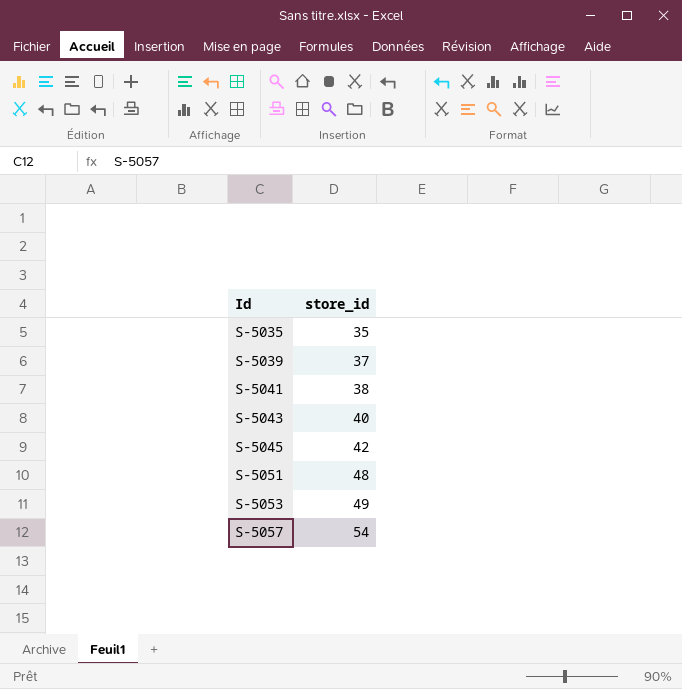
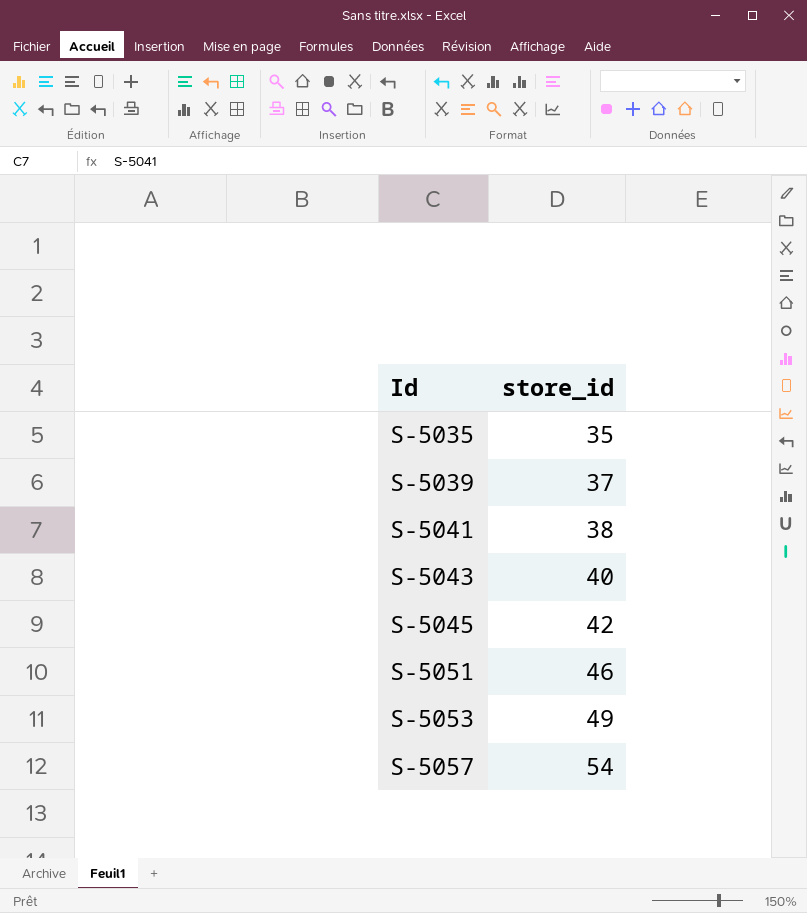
S-5051 | store_id: 48 -> 46

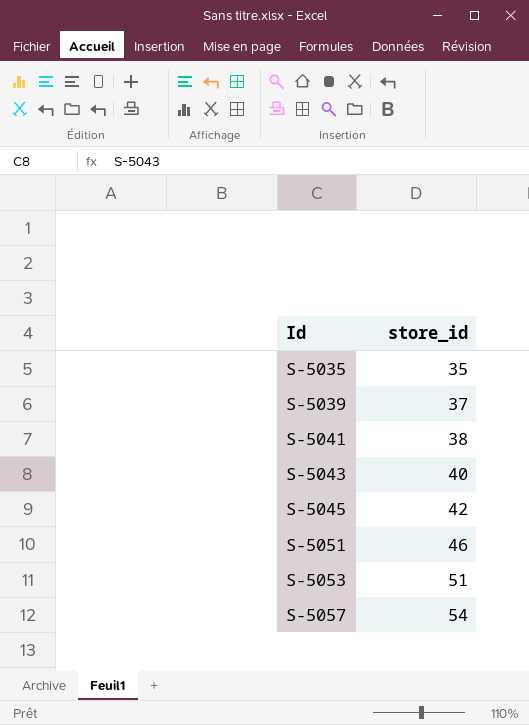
S-5053 | store_id: 49 -> 51

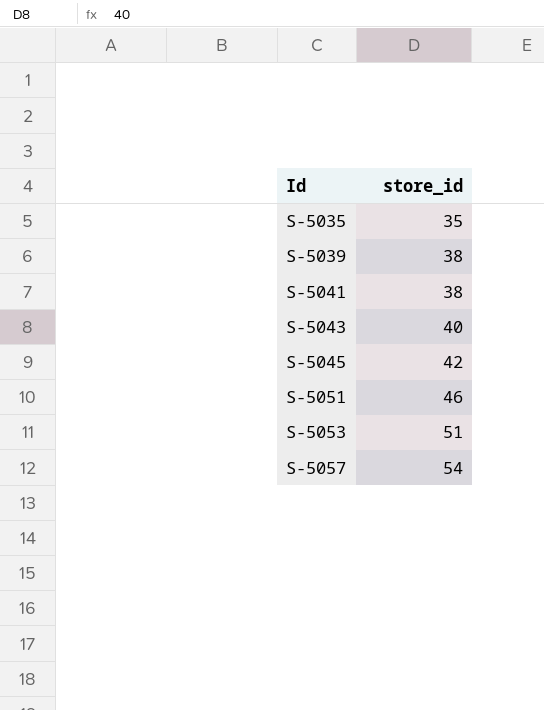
S-5039 | store_id: 37 -> 38

